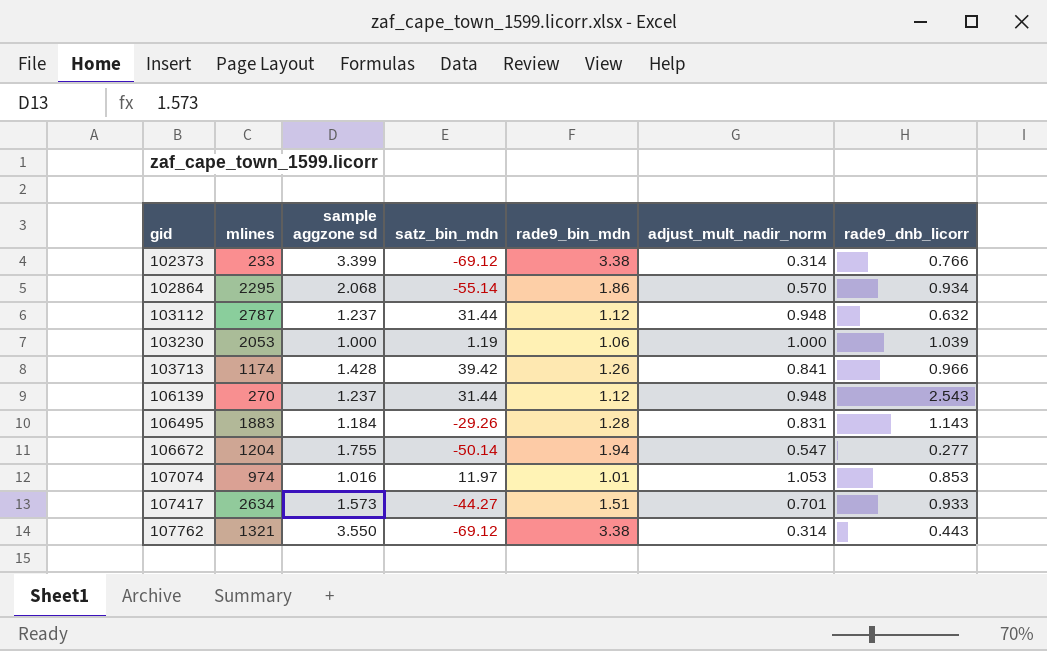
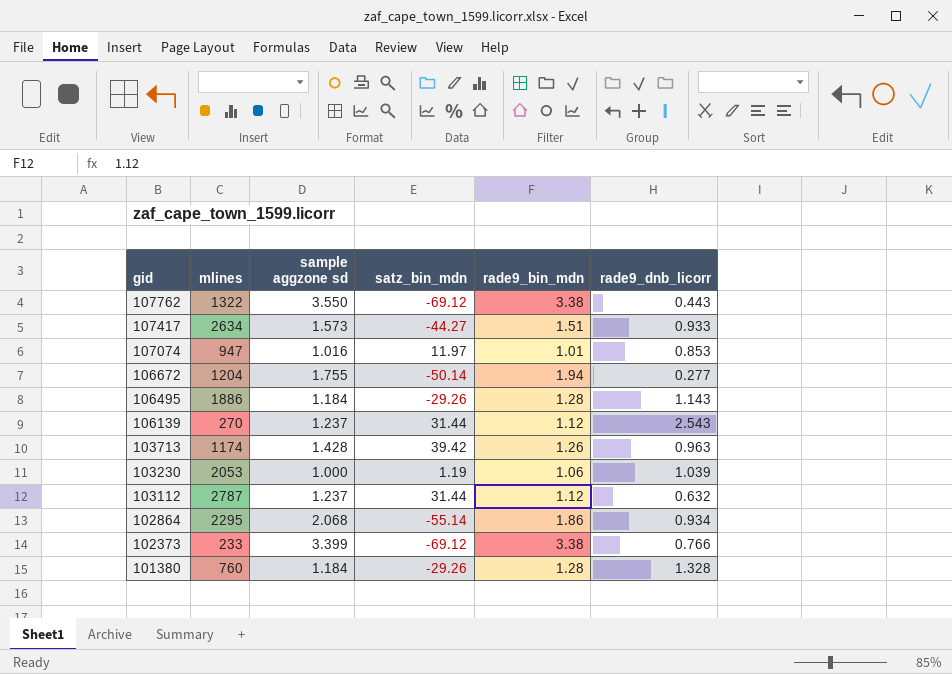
row order: gid ascending -> gid descending
column adjust_mult_nadir_norm | position: 6 -> none
107762 | mlines: 1321 -> 1322
107074 | mlines: 974 -> 947
106495 | mlines: 1883 -> 1886
103713 | rade9_dnb_licorr: 0.966 -> 0.963
row 101380: none -> 760 | 1.184 | -29.26 | 1.28 | 1.328

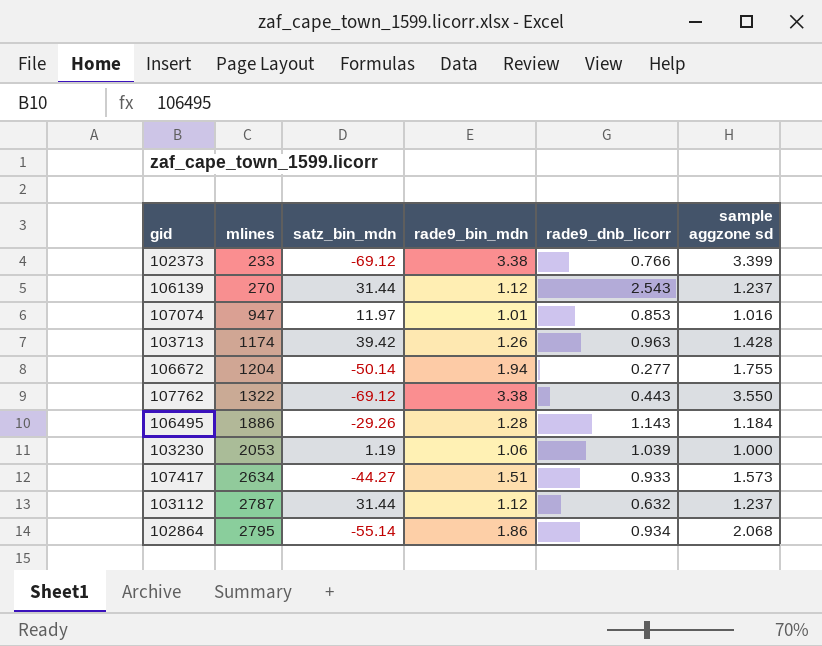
row order: gid descending -> mlines ascending
column sample aggzone sd | position: 3 -> 6
row 101380: 760 | 1.184 | -29.26 | 1.28 | 1.328 -> none
102864 | mlines: 2295 -> 2795

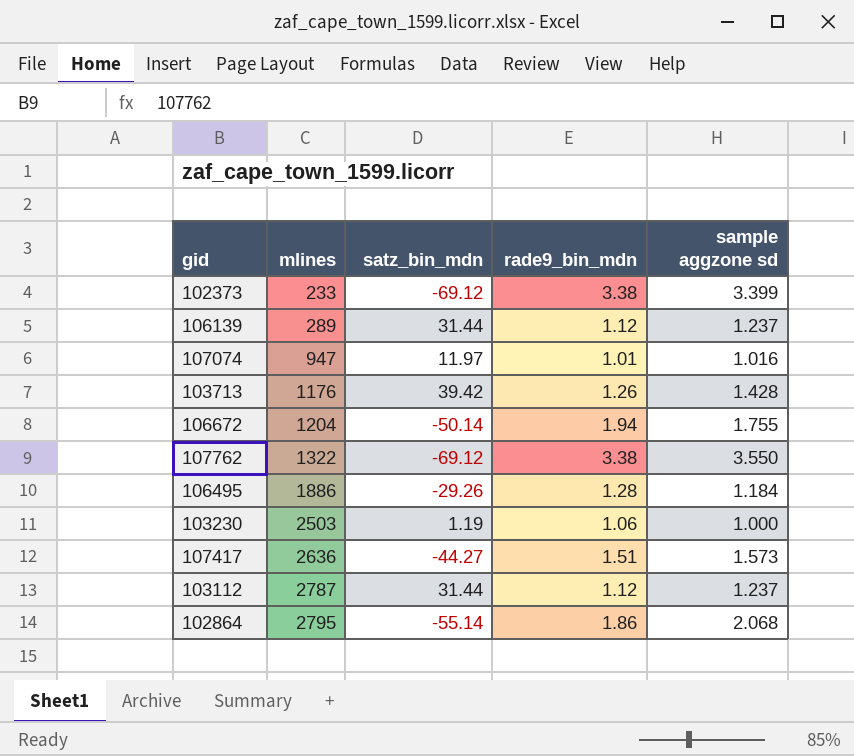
column rade9_dnb_licorr | position: 5 -> none
106139 | mlines: 270 -> 289
103713 | mlines: 1174 -> 1176
103230 | mlines: 2053 -> 2503
107417 | mlines: 2634 -> 2636

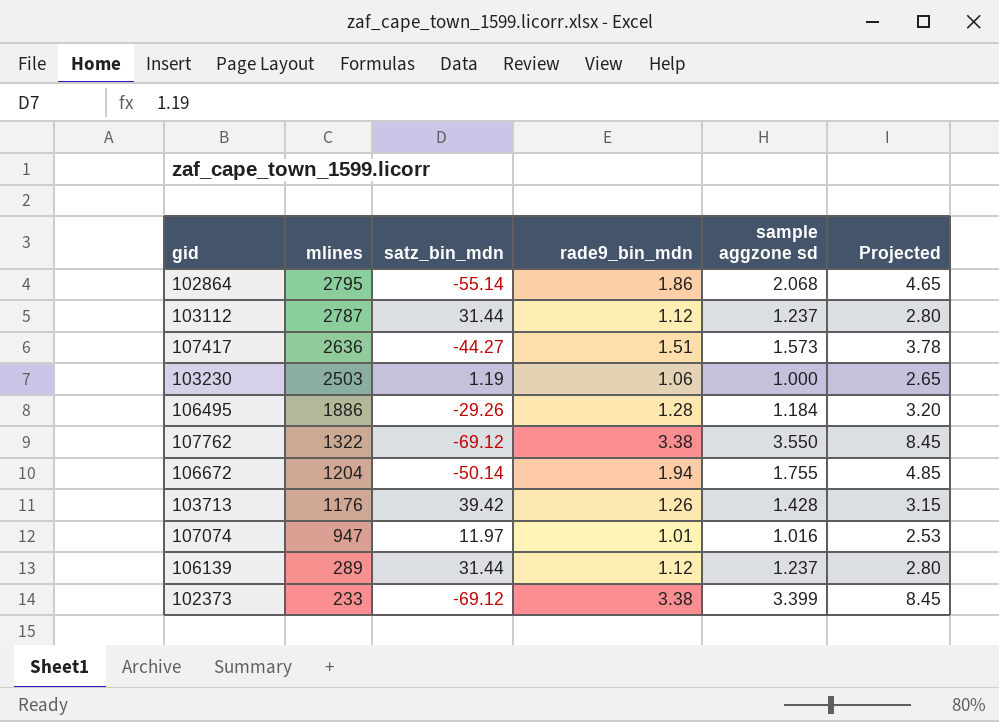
row order: mlines ascending -> mlines descending
column Projected | formula: none -> [rade9_bin_mdn] * 2.5

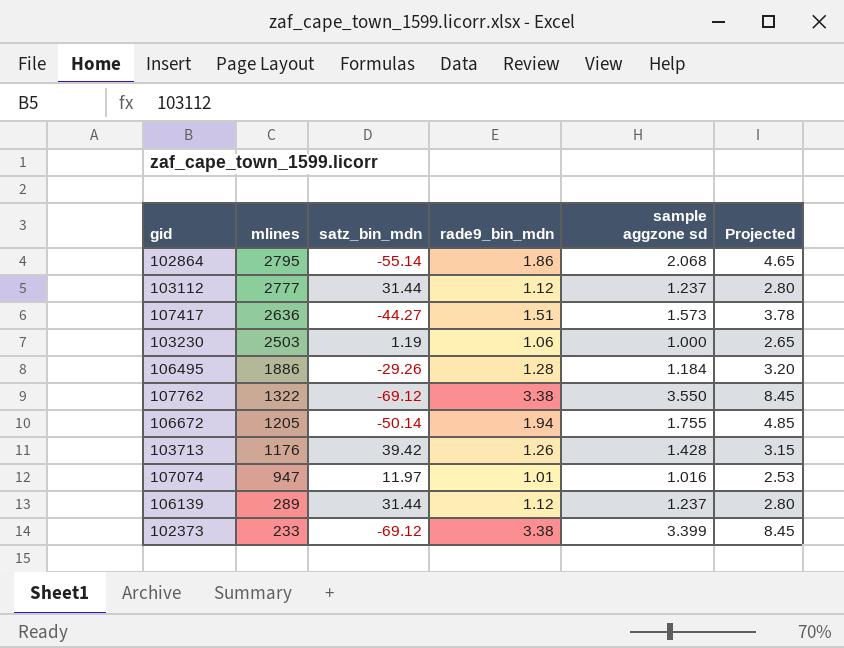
103112 | mlines: 2787 -> 2777
106672 | mlines: 1204 -> 1205

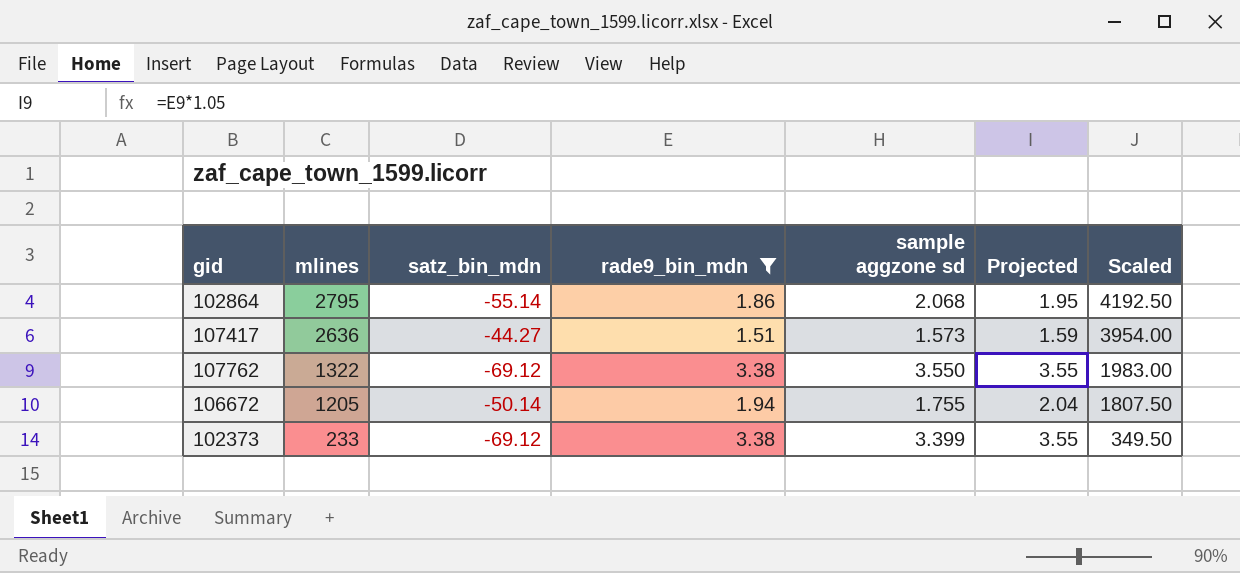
filter: none -> rade9_bin_mdn >= 1.51
column Projected | formula: [rade9_bin_mdn] * 2.5 -> [rade9_bin_mdn] * 1.05
column Scaled | formula: none -> [mlines] * 1.5

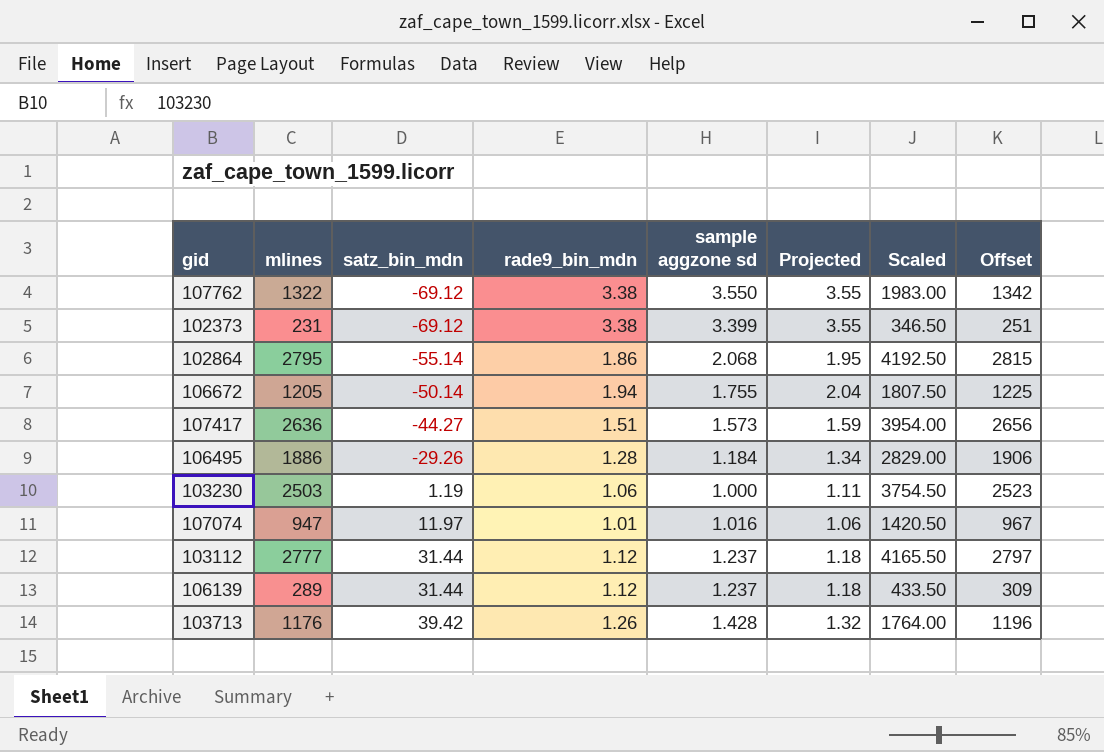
filter: rade9_bin_mdn >= 1.51 -> none
row order: mlines descending -> satz_bin_mdn ascending
column Offset | formula: none -> [mlines] + 20
102373 | mlines: 233 -> 231
102373 | Scaled: 349.50 -> 346.50

